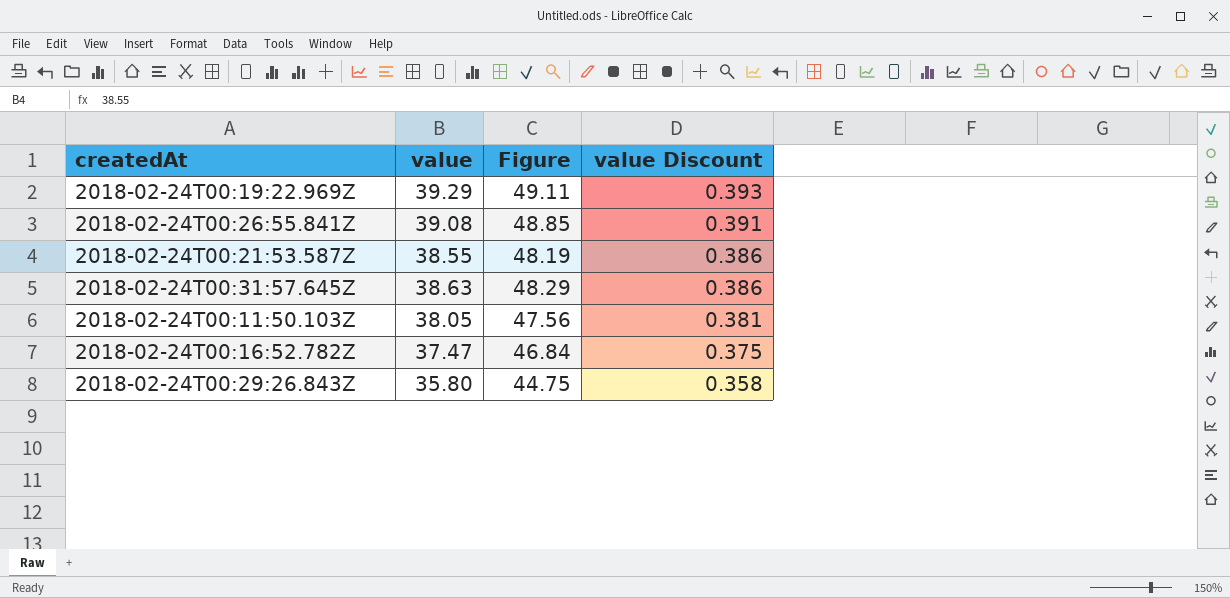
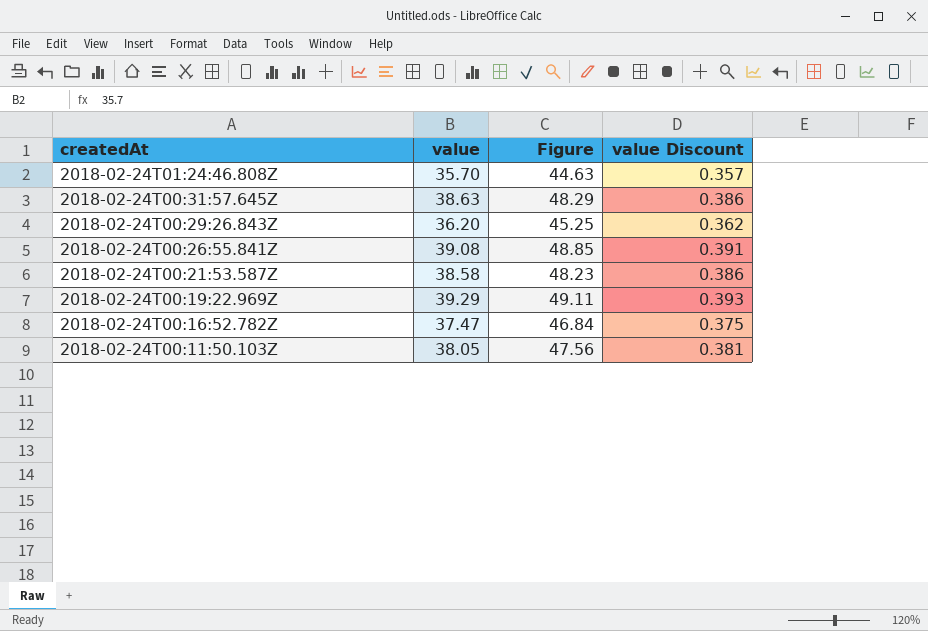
row order: value Discount descending -> createdAt descending
row 2018-02-24T01:24:46.808Z: none -> 35.70 | 44.63 | 0.357
2018-02-24T00:29:26.843Z | value: 35.80 -> 36.20
2018-02-24T00:29:26.843Z | Figure: 44.75 -> 45.25
2018-02-24T00:29:26.843Z | value Discount: 0.358 -> 0.362
2018-02-24T00:21:53.587Z | value: 38.55 -> 38.58
2018-02-24T00:21:53.587Z | Figure: 48.19 -> 48.23

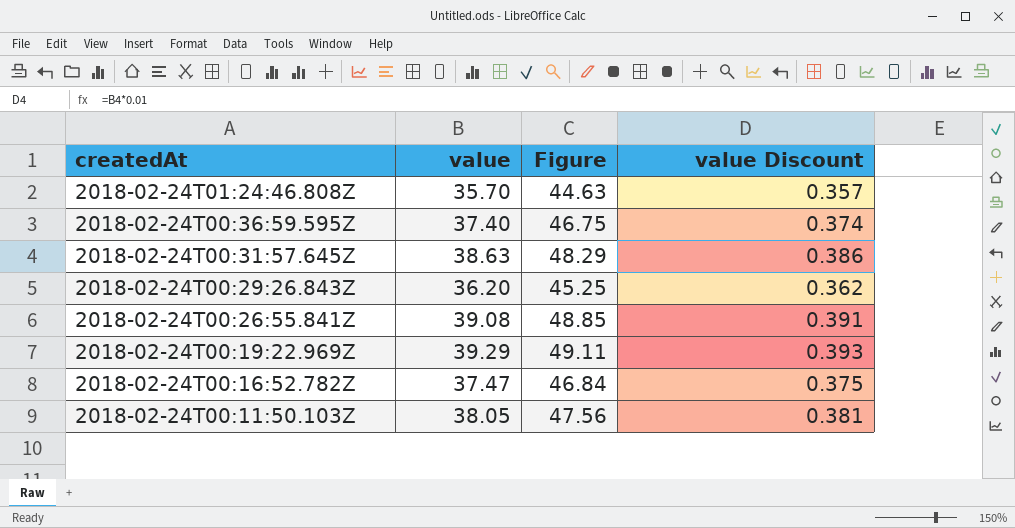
row 2018-02-24T00:21:53.587Z: 38.58 | 48.23 | 0.386 -> none
row 2018-02-24T00:36:59.595Z: none -> 37.40 | 46.75 | 0.374

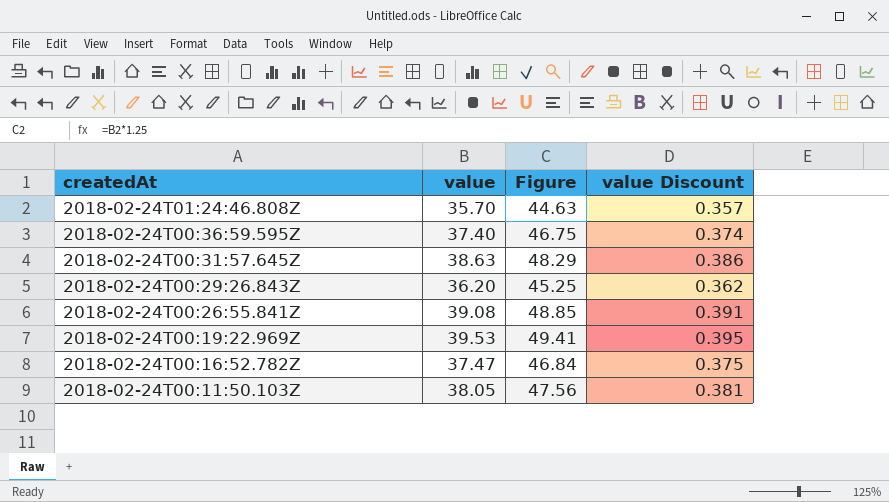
2018-02-24T00:19:22.969Z | value: 39.29 -> 39.53
2018-02-24T00:19:22.969Z | Figure: 49.11 -> 49.41
2018-02-24T00:19:22.969Z | value Discount: 0.393 -> 0.395

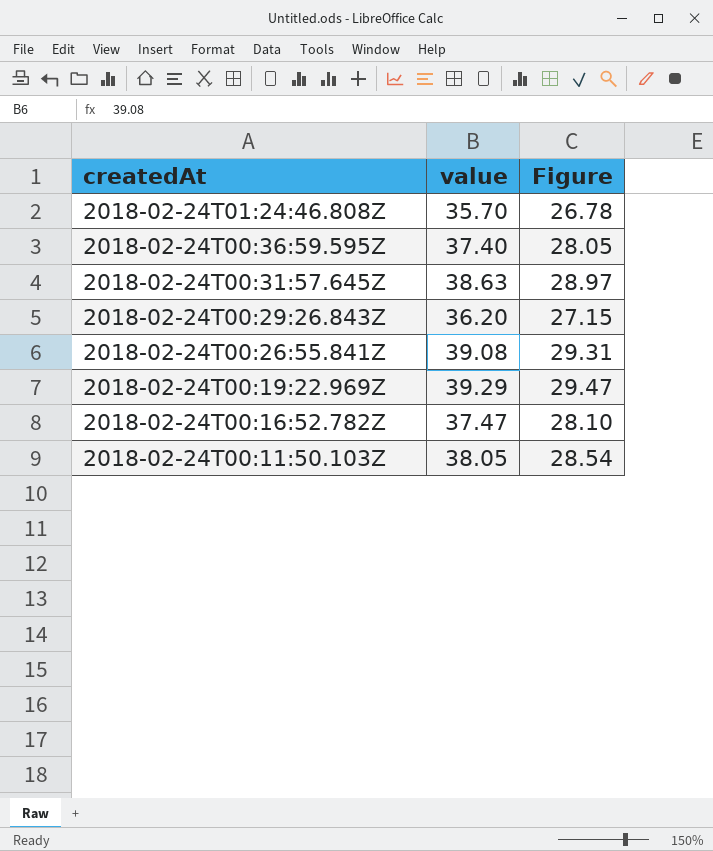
column value Discount | formula: [value] * 0.01 -> none
column Figure | formula: [value] * 1.25 -> [value] * 0.75
2018-02-24T00:19:22.969Z | value: 39.53 -> 39.29

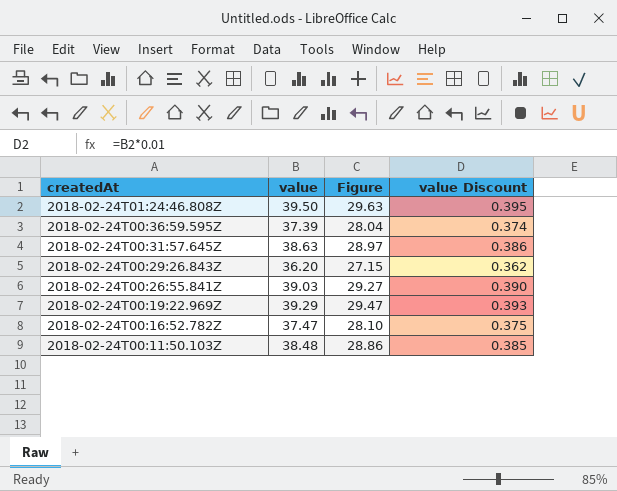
column value Discount | formula: none -> [value] * 0.01
2018-02-24T01:24:46.808Z | value: 35.70 -> 39.50
2018-02-24T01:24:46.808Z | Figure: 26.78 -> 29.63
2018-02-24T00:36:59.595Z | value: 37.40 -> 37.39
2018-02-24T00:36:59.595Z | Figure: 28.05 -> 28.04
2018-02-24T00:26:55.841Z | value: 39.08 -> 39.03
2018-02-24T00:26:55.841Z | Figure: 29.31 -> 29.27
2018-02-24T00:11:50.103Z | value: 38.05 -> 38.48
2018-02-24T00:11:50.103Z | Figure: 28.54 -> 28.86

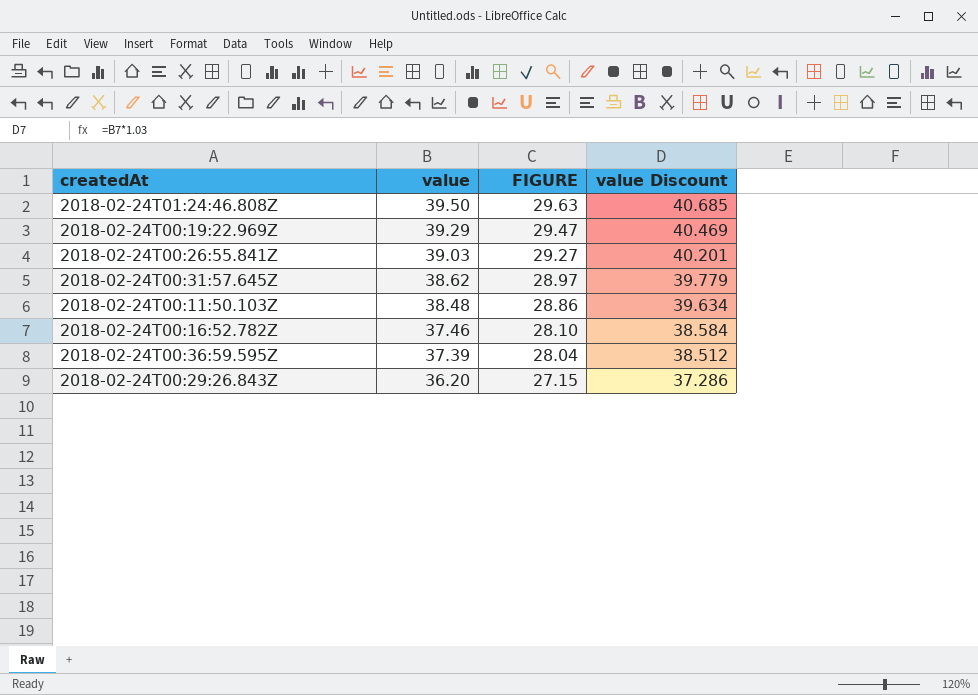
row order: createdAt descending -> value descending
column name: Figure -> FIGURE
column value Discount | formula: [value] * 0.01 -> [value] * 1.03
2018-02-24T00:31:57.645Z | value: 38.63 -> 38.62
2018-02-24T00:16:52.782Z | value: 37.47 -> 37.46

